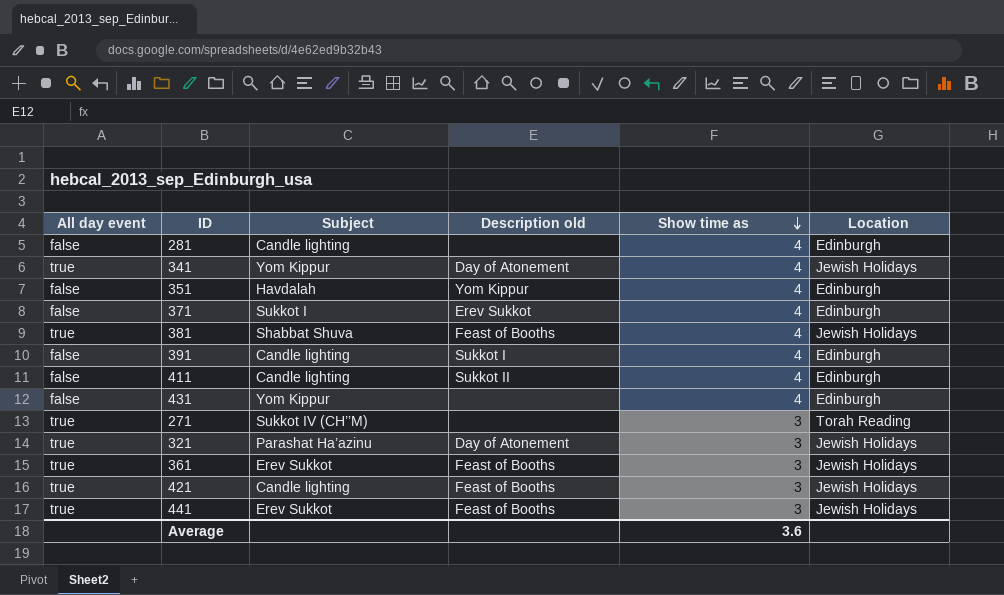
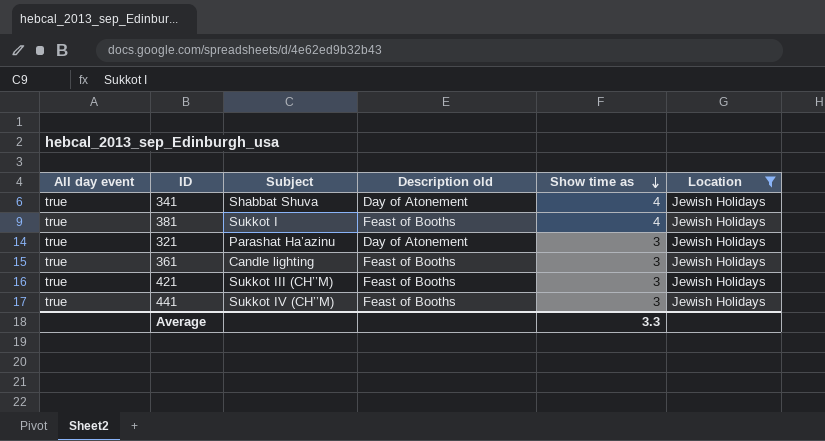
filter: none -> Location = Jewish Holidays
341 | Subject: Yom Kippur -> Shabbat Shuva
381 | Subject: Shabbat Shuva -> Sukkot I
361 | Subject: Erev Sukkot -> Candle lighting
421 | Subject: Candle lighting -> Sukkot III (CH’’M)
441 | Subject: Erev Sukkot -> Sukkot IV (CH’’M)
Average | Show time as: 3.6 -> 3.3

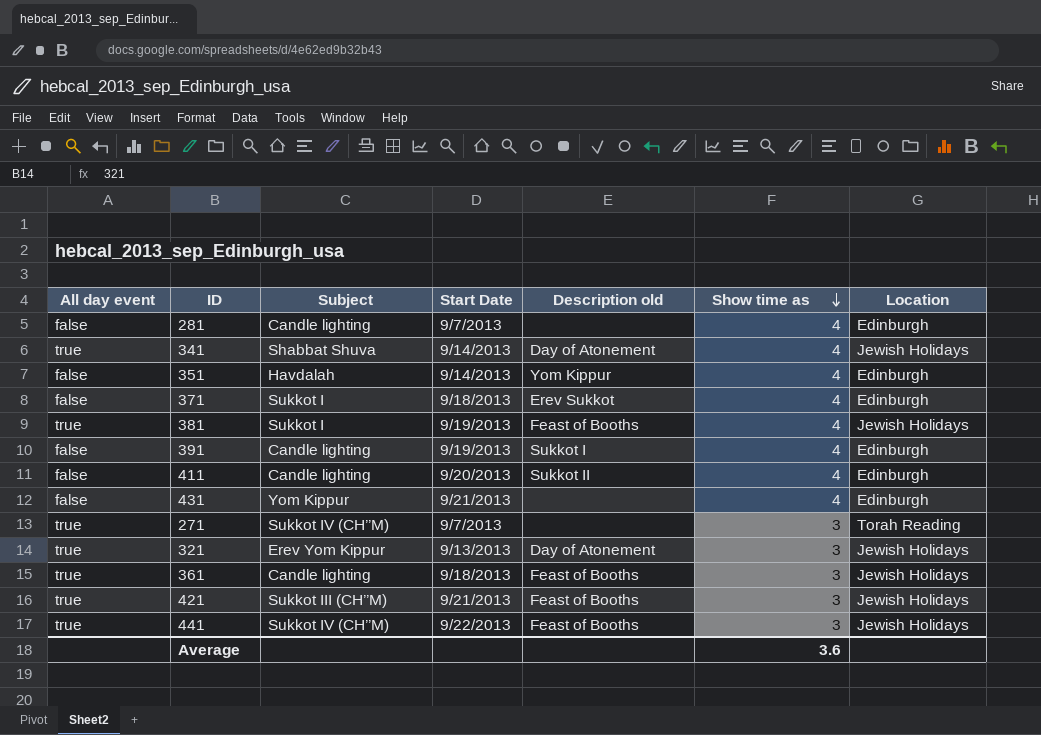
filter: Location = Jewish Holidays -> none
column Start Date | position: none -> 4
321 | Subject: Parashat Ha’azinu -> Erev Yom Kippur
Average | Show time as: 3.3 -> 3.6

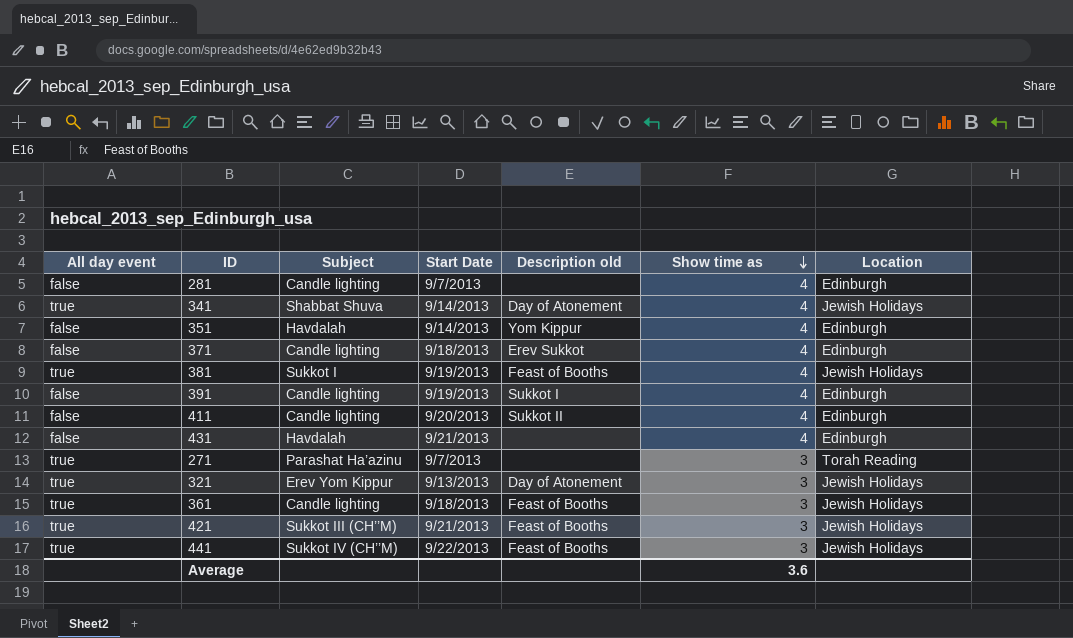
371 | Subject: Sukkot I -> Candle lighting
431 | Subject: Yom Kippur -> Havdalah
271 | Subject: Sukkot IV (CH’’M) -> Parashat Ha’azinu

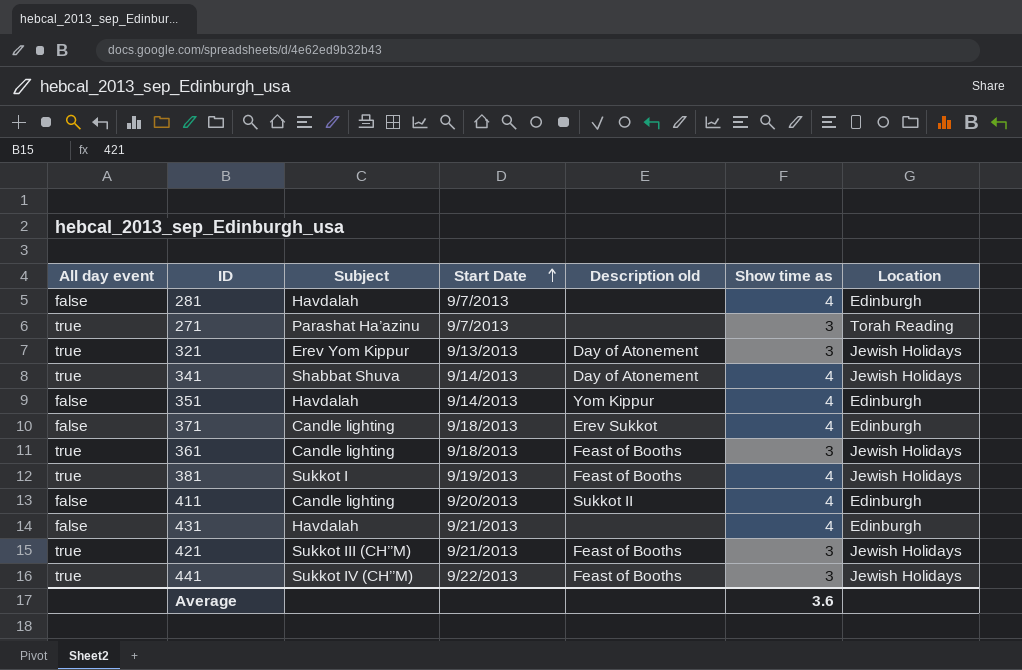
row order: Show time as descending -> Start Date ascending
row 391: false | Candle lighting | 9/19/2013 | Sukkot I | 4 | Edinburgh -> none
281 | Subject: Candle lighting -> Havdalah

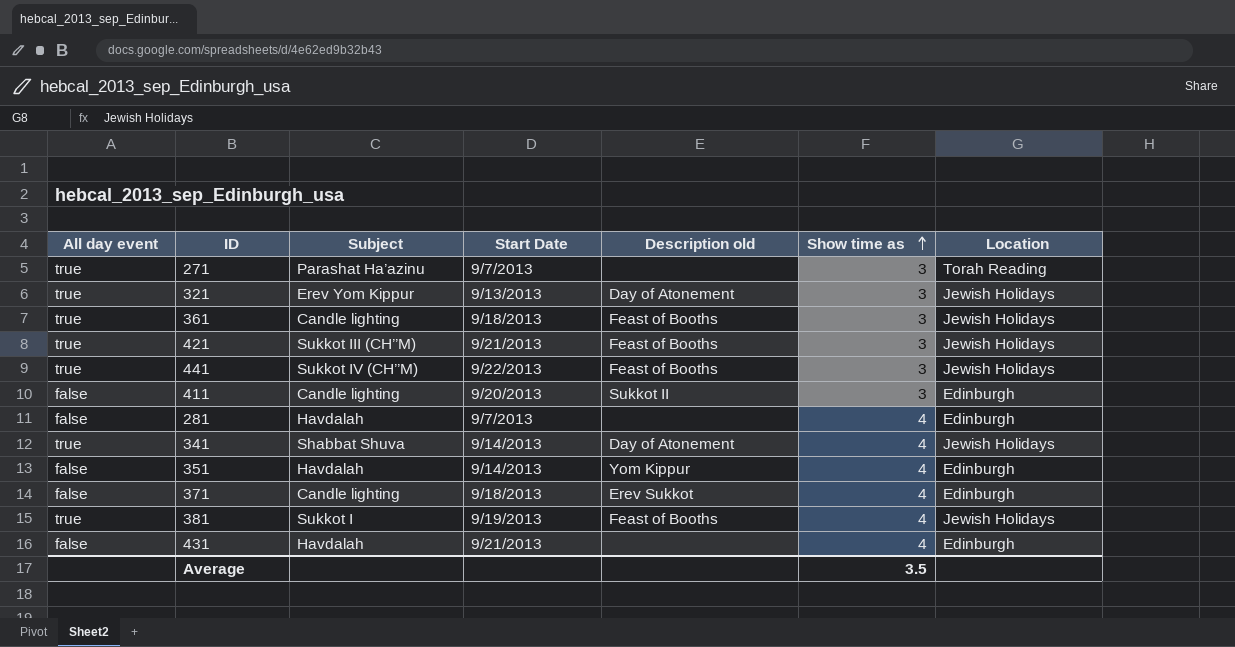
row order: Start Date ascending -> Show time as ascending
411 | Show time as: 4 -> 3
Average | Show time as: 3.6 -> 3.5

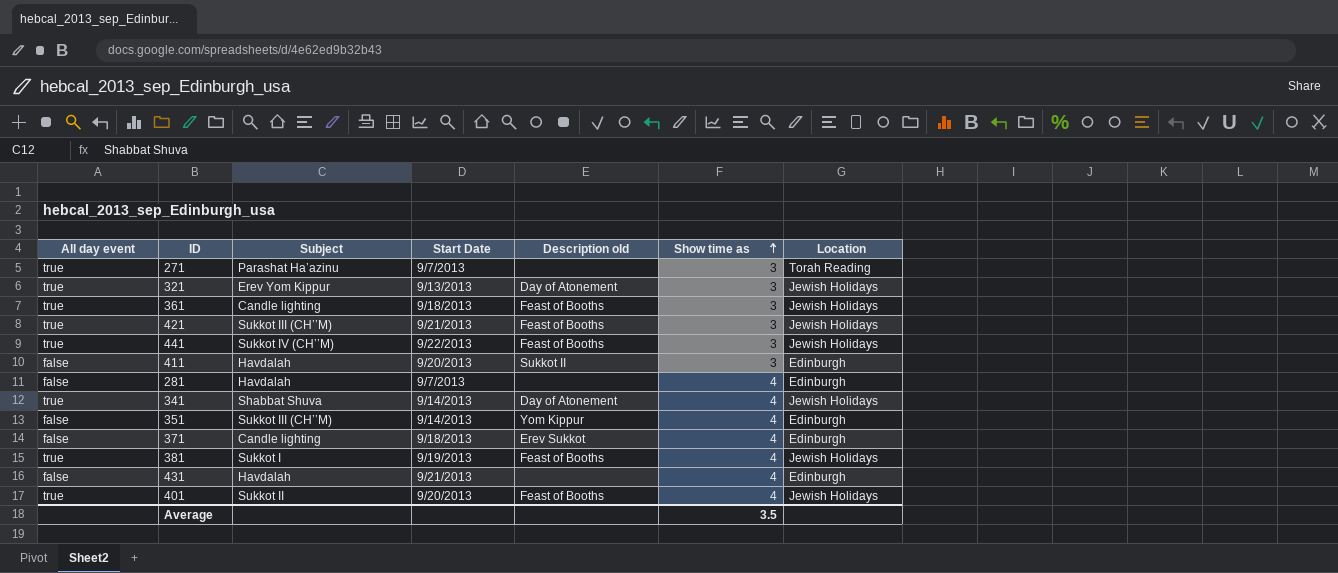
411 | Subject: Candle lighting -> Havdalah
351 | Subject: Havdalah -> Sukkot III (CH’’M)
row 401: none -> true | Sukkot II | 9/20/2013 | Feast of Booths | 4 | Jewish Holidays

